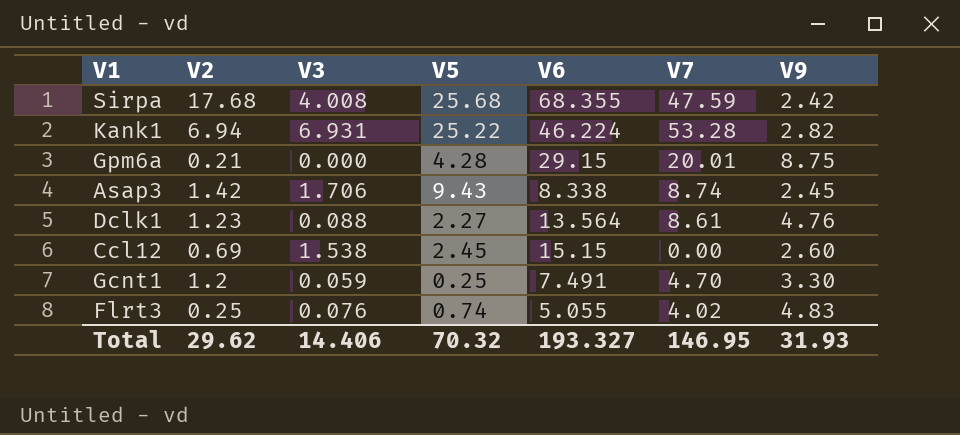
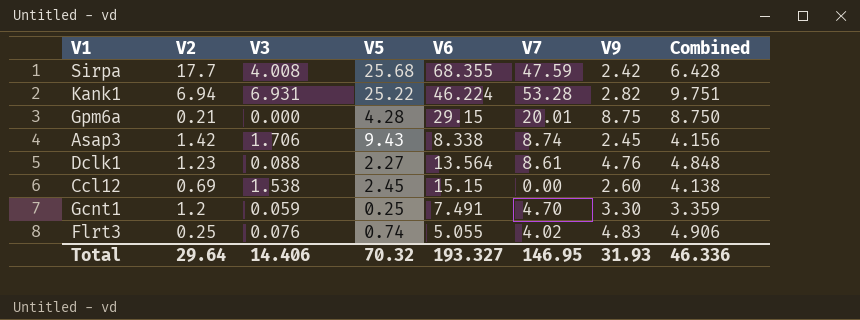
column Combined | formula: none -> [V3] + [V9]
Sirpa | V2: 17.68 -> 17.7
Total | V2: 29.62 -> 29.64

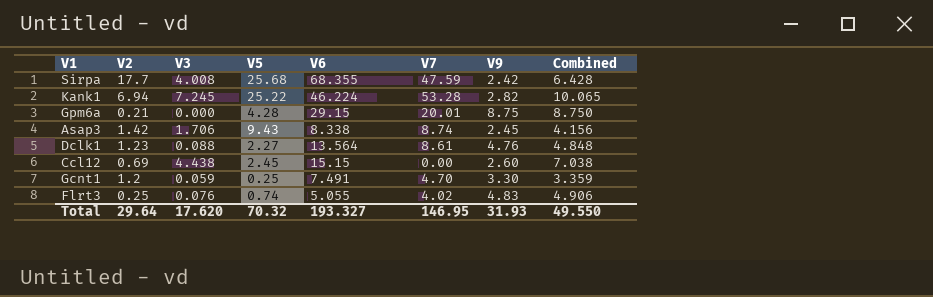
Kank1 | V3: 6.931 -> 7.245
Kank1 | Combined: 9.751 -> 10.065
Ccl12 | V3: 1.538 -> 4.438
Ccl12 | Combined: 4.138 -> 7.038
Total | V3: 14.406 -> 17.620
Total | Combined: 46.336 -> 49.550

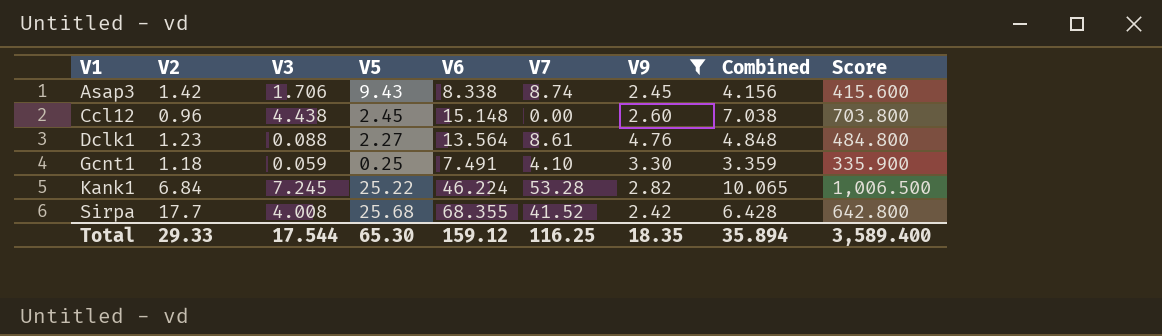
filter: none -> V9 <= 4.76
row order: none -> V1 ascending
column Score | formula: none -> [Combined] * 100
Ccl12 | V2: 0.69 -> 0.96
Ccl12 | V6: 15.15 -> 15.148
Gcnt1 | V2: 1.2 -> 1.18
Gcnt1 | V7: 4.70 -> 4.10
Kank1 | V2: 6.94 -> 6.84
Sirpa | V7: 47.59 -> 41.52
Total | V2: 29.64 -> 29.33
Total | V3: 17.620 -> 17.544
Total | V5: 70.32 -> 65.30
Total | V6: 193.327 -> 159.12
Total | V7: 146.95 -> 116.25
Total | V9: 31.93 -> 18.35
Total | Combined: 49.550 -> 35.894

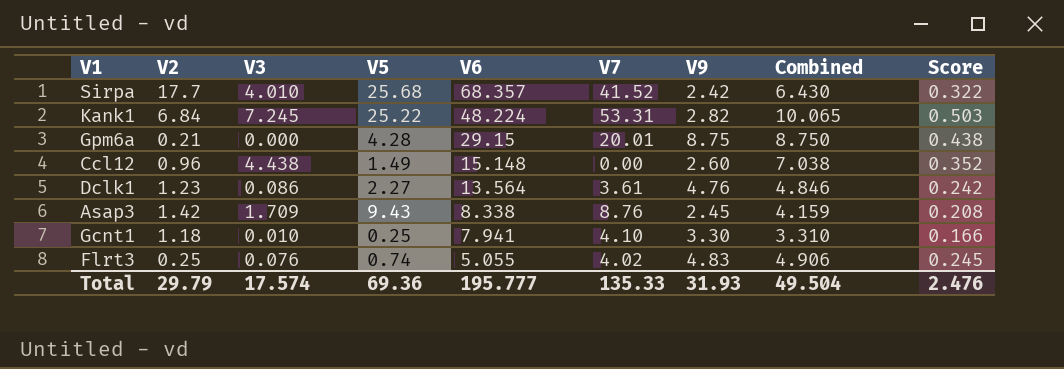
filter: V9 <= 4.76 -> none
row order: V1 ascending -> V6 descending
column Score | formula: [Combined] * 100 -> [Combined] * 0.05
Sirpa | V3: 4.008 -> 4.010
Sirpa | V6: 68.355 -> 68.357
Sirpa | Combined: 6.428 -> 6.430
Kank1 | V6: 46.224 -> 48.224
Kank1 | V7: 53.28 -> 53.31
Ccl12 | V5: 2.45 -> 1.49
Dclk1 | V3: 0.088 -> 0.086
Dclk1 | V7: 8.61 -> 3.61
Dclk1 | Combined: 4.848 -> 4.846
Asap3 | V3: 1.706 -> 1.709
Asap3 | V7: 8.74 -> 8.76
Asap3 | Combined: 4.156 -> 4.159
Gcnt1 | V3: 0.059 -> 0.010
Gcnt1 | V6: 7.491 -> 7.941
Gcnt1 | Combined: 3.359 -> 3.310
Total | V2: 29.33 -> 29.79
Total | V3: 17.544 -> 17.574
Total | V5: 65.30 -> 69.36
Total | V6: 159.12 -> 195.777
Total | V7: 116.25 -> 135.33
Total | V9: 18.35 -> 31.93
Total | Combined: 35.894 -> 49.504
Total | Score: 3,589.400 -> 2.476

